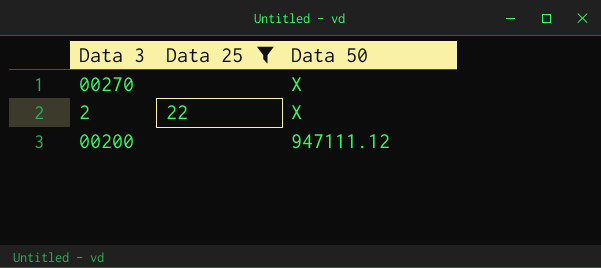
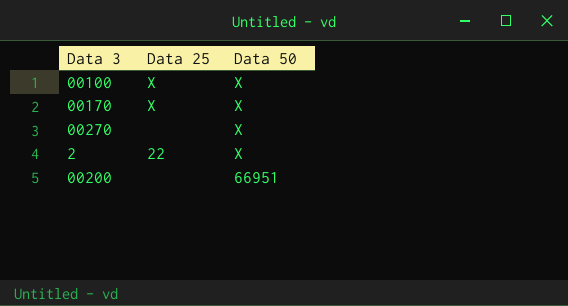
filter: Data 25 != X -> none
00200 | Data 50: 947111.12 -> 66951

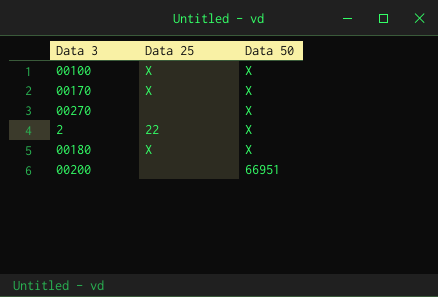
row 00180: none -> X | X

